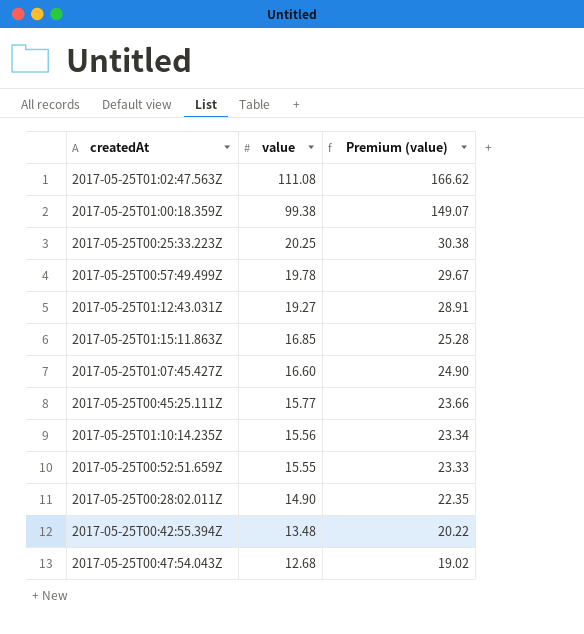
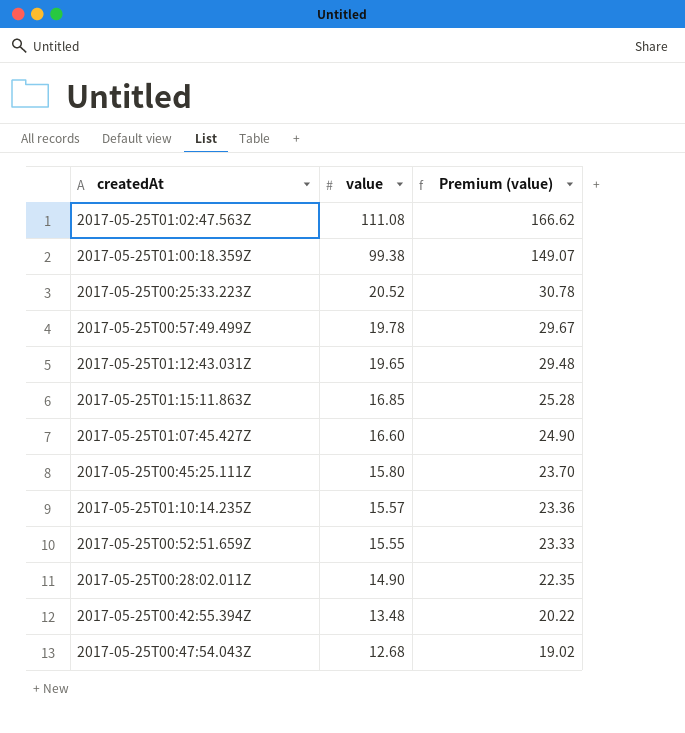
2017-05-25T00:25:33.223Z | value: 20.25 -> 20.52
2017-05-25T00:25:33.223Z | Premium (value): 30.38 -> 30.78
2017-05-25T01:12:43.031Z | value: 19.27 -> 19.65
2017-05-25T01:12:43.031Z | Premium (value): 28.91 -> 29.48
2017-05-25T00:45:25.111Z | value: 15.77 -> 15.80
2017-05-25T00:45:25.111Z | Premium (value): 23.66 -> 23.70
2017-05-25T01:10:14.235Z | value: 15.56 -> 15.57
2017-05-25T01:10:14.235Z | Premium (value): 23.34 -> 23.36

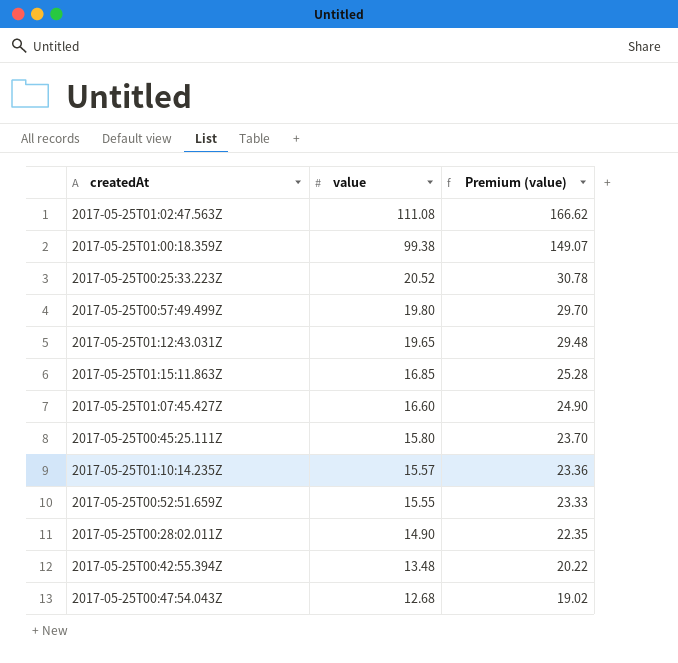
2017-05-25T00:57:49.499Z | value: 19.78 -> 19.80
2017-05-25T00:57:49.499Z | Premium (value): 29.67 -> 29.70

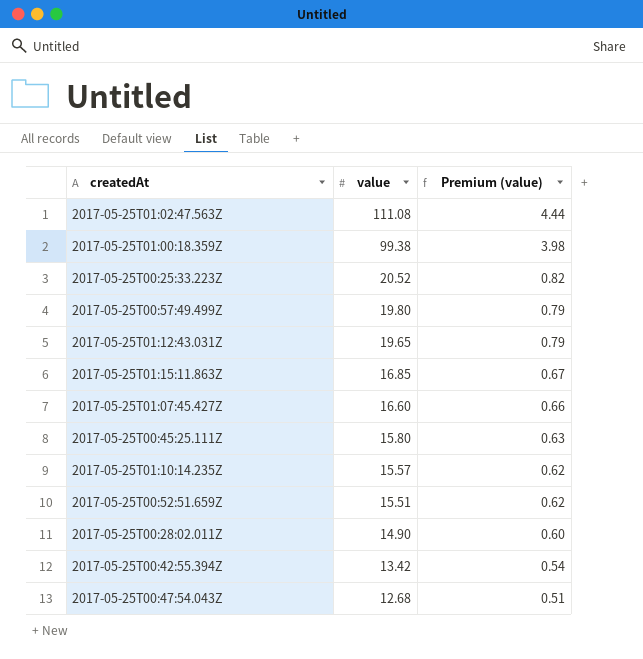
column Premium (value) | formula: [value] * 1.5 -> [value] * 0.04
2017-05-25T00:52:51.659Z | value: 15.55 -> 15.51
2017-05-25T00:42:55.394Z | value: 13.48 -> 13.42

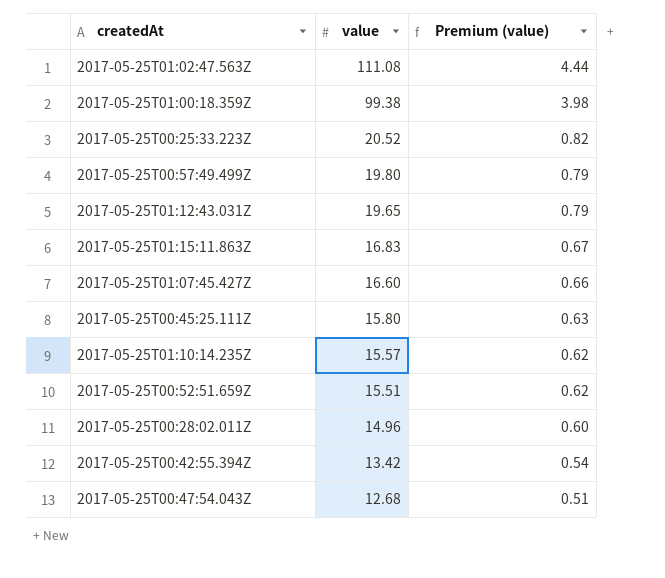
2017-05-25T01:15:11.863Z | value: 16.85 -> 16.83
2017-05-25T00:28:02.011Z | value: 14.90 -> 14.96

